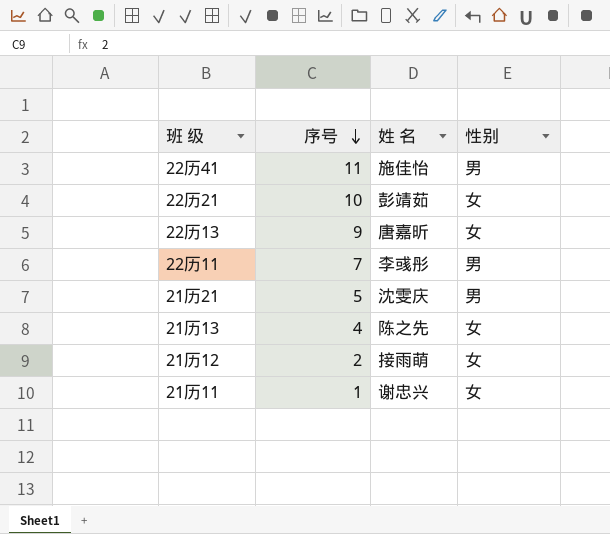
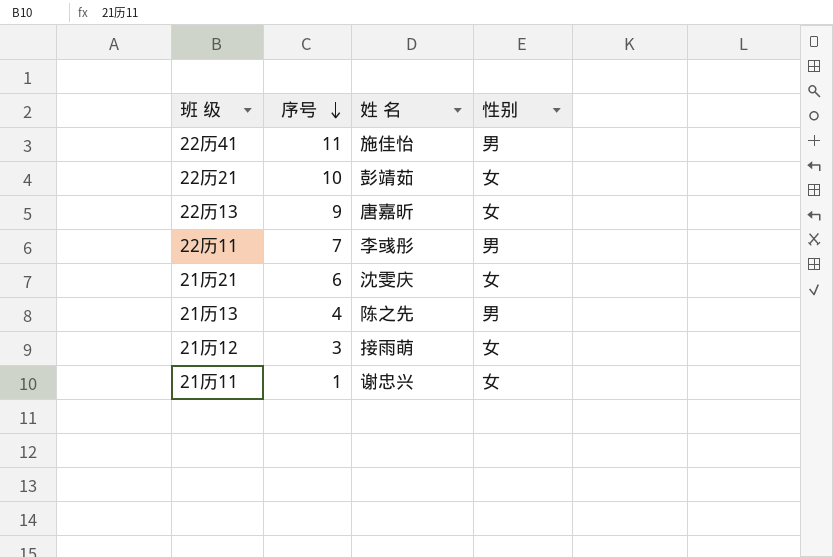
21历21 | 序号: 5 -> 6
21历21 | 性别: 男 -> 女
21历13 | 性别: 女 -> 男
21历12 | 序号: 2 -> 3

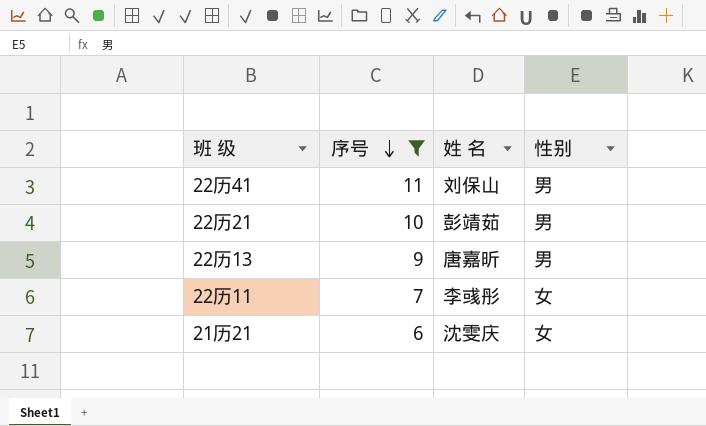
filter: none -> 序号 >= 6
22历41 | 姓 名: 施佳怡 -> 刘保山
22历21 | 性别: 女 -> 男
22历13 | 性别: 女 -> 男
22历11 | 性别: 男 -> 女

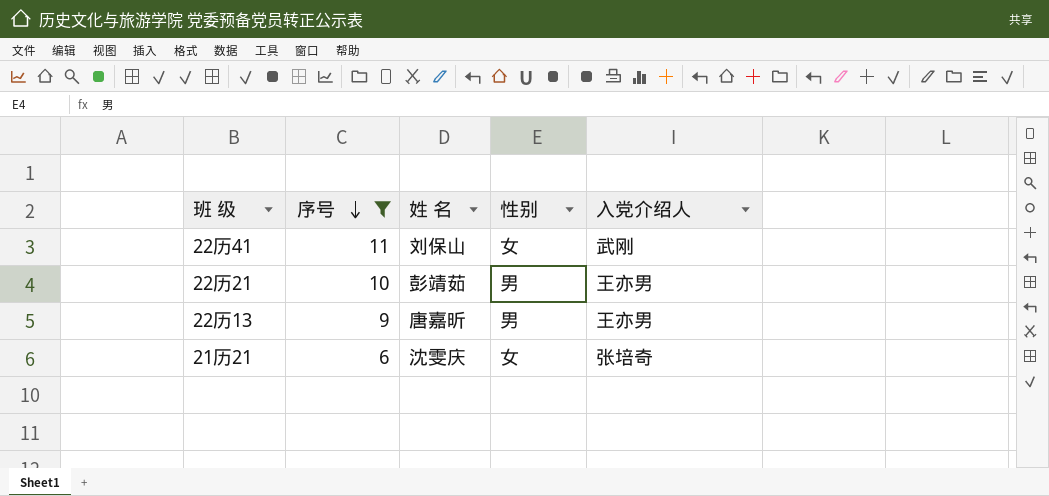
column 入党介绍人 | position: none -> 5
row 22历11: 7 | 李彧彤 | 女 -> none
22历41 | 性别: 男 -> 女

